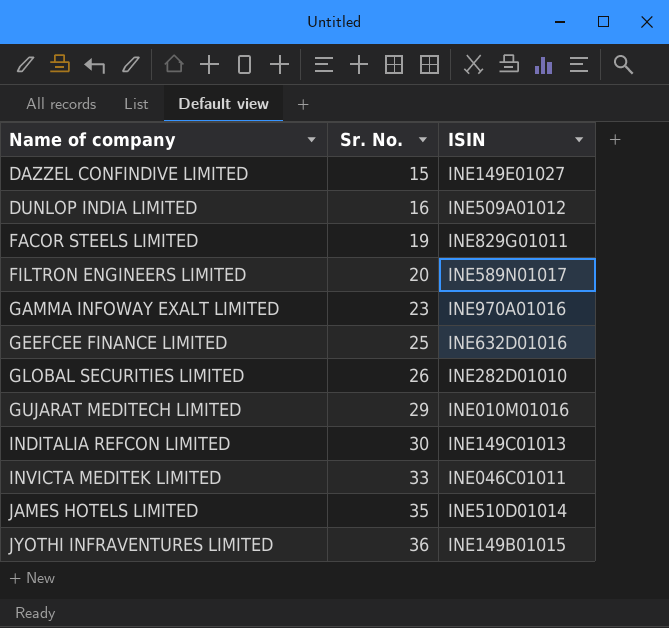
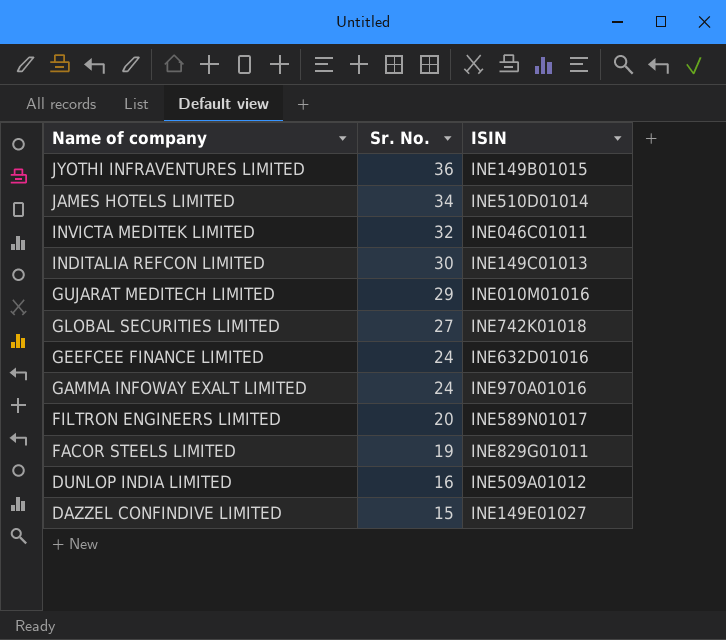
row order: Name of company ascending -> Name of company descending
JAMES HOTELS LIMITED | Sr. No.: 35 -> 34
INVICTA MEDITEK LIMITED | Sr. No.: 33 -> 32
GLOBAL SECURITIES LIMITED | Sr. No.: 26 -> 27
GLOBAL SECURITIES LIMITED | ISIN: INE282D01010 -> INE742K01018
GEEFCEE FINANCE LIMITED | Sr. No.: 25 -> 24
GAMMA INFOWAY EXALT LIMITED | Sr. No.: 23 -> 24

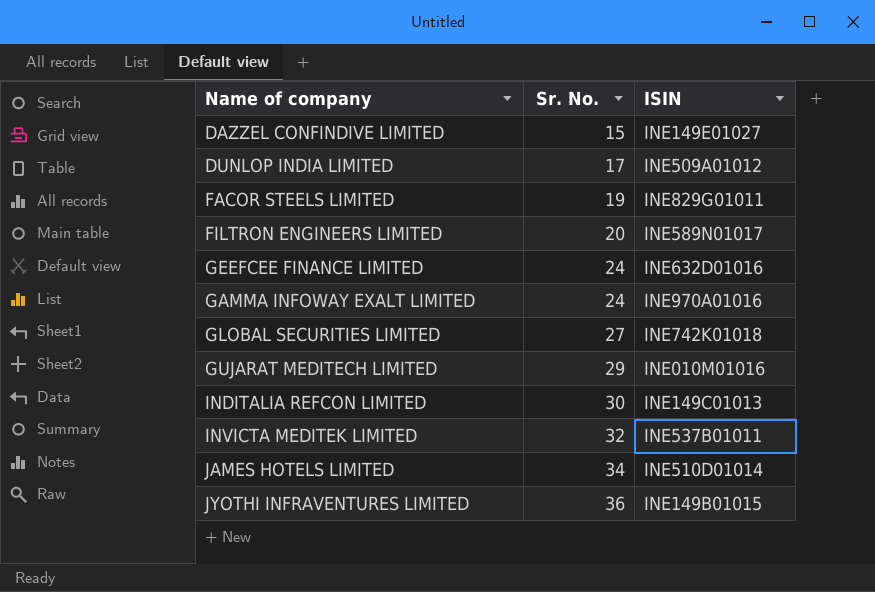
row order: Name of company descending -> Sr. No. ascending
DUNLOP INDIA LIMITED | Sr. No.: 16 -> 17
INVICTA MEDITEK LIMITED | ISIN: INE046C01011 -> INE537B01011

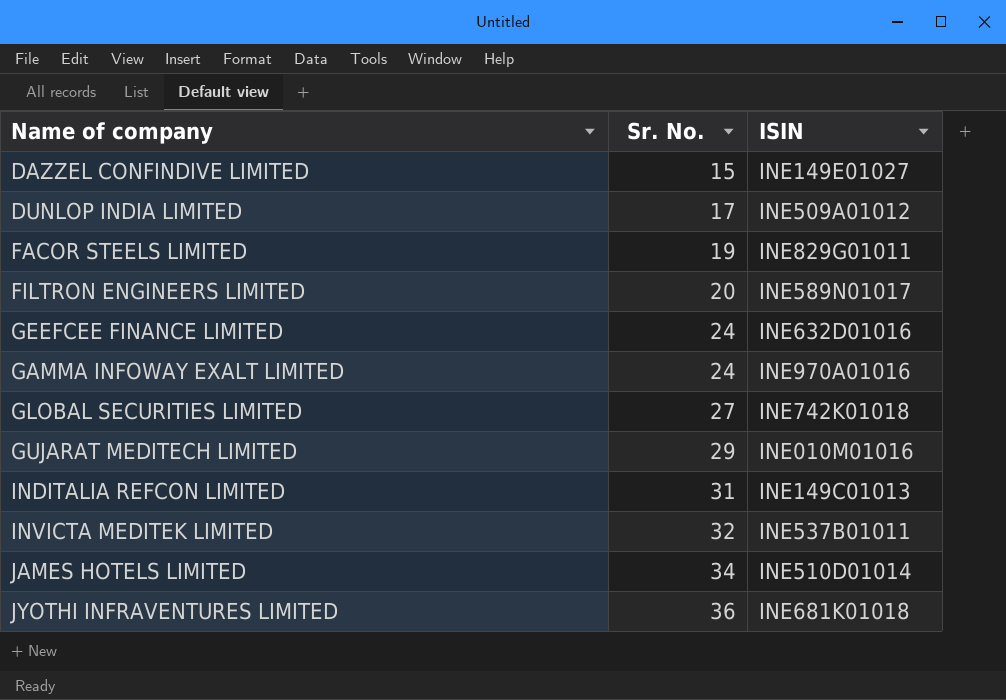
INDITALIA REFCON LIMITED | Sr. No.: 30 -> 31
JYOTHI INFRAVENTURES LIMITED | ISIN: INE149B01015 -> INE681K01018

